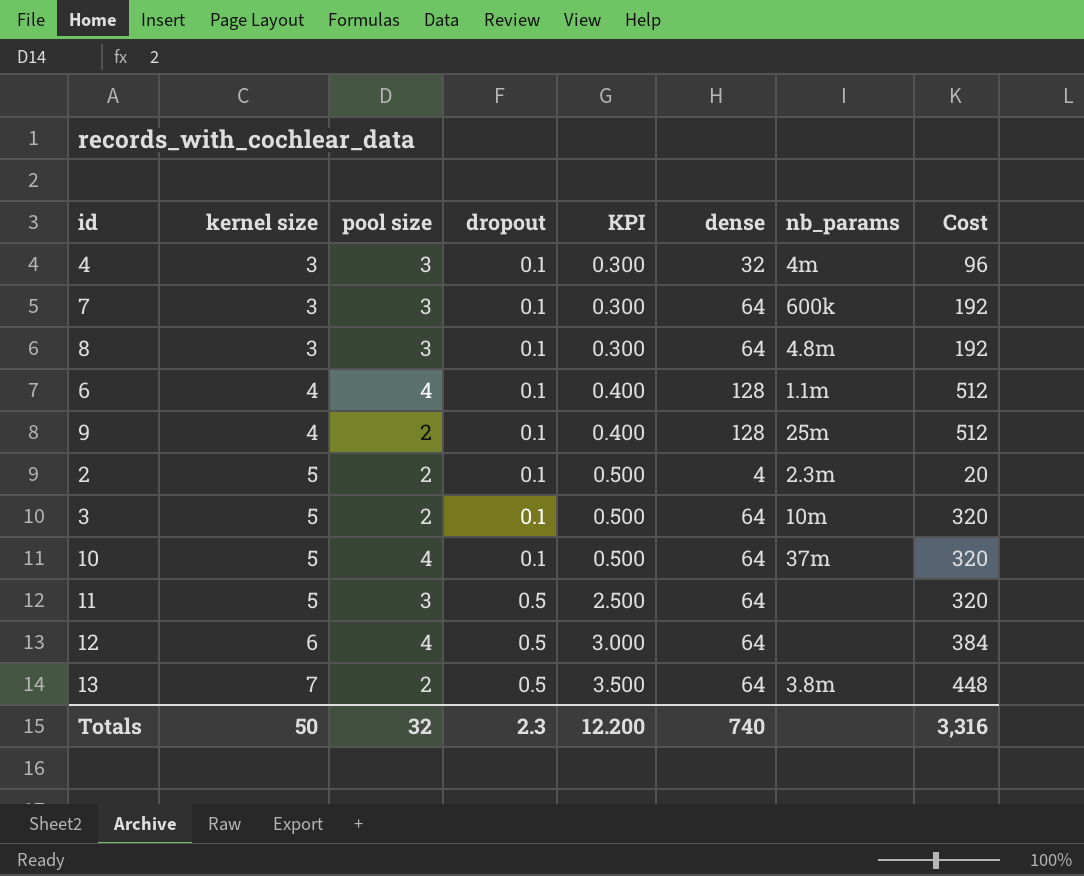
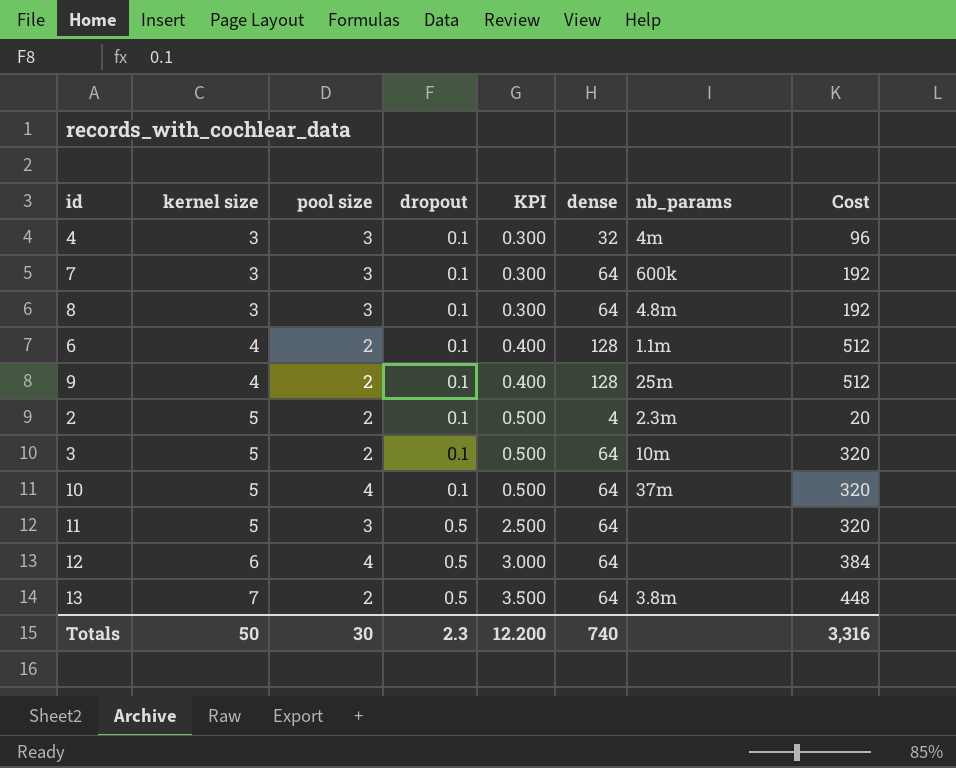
6 | pool size: 4 -> 2
Totals | pool size: 32 -> 30

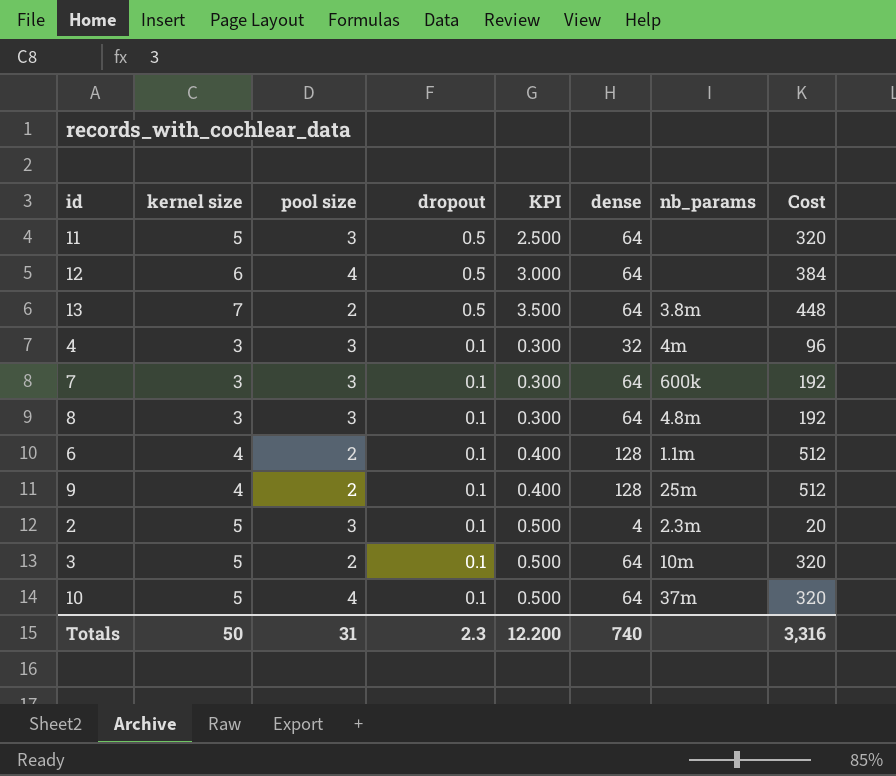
row order: kernel size ascending -> dropout descending
2 | pool size: 2 -> 3
Totals | pool size: 30 -> 31

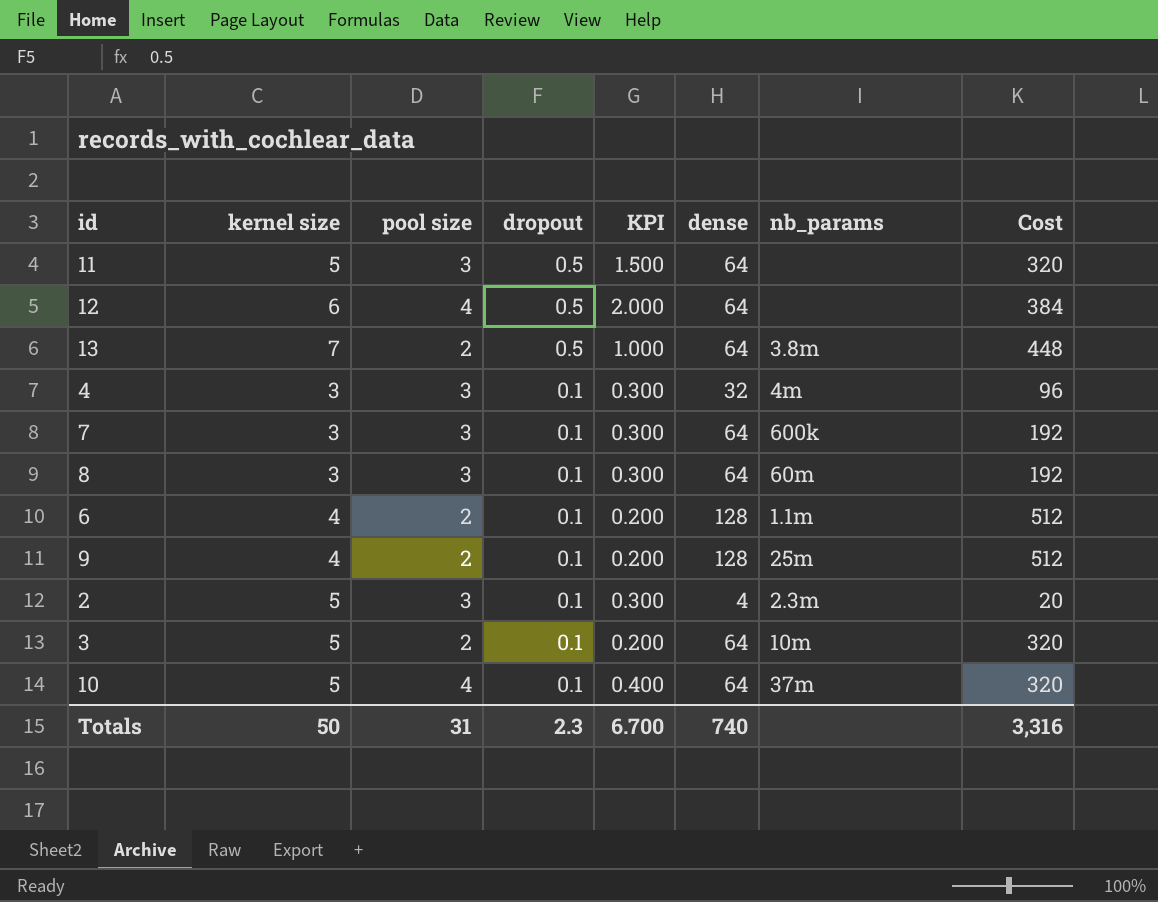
column KPI | formula: [kernel size] * [dropout] -> [pool size] * [dropout]
8 | nb_params: 4.8m -> 60m
Totals | KPI: 12.200 -> 6.700

